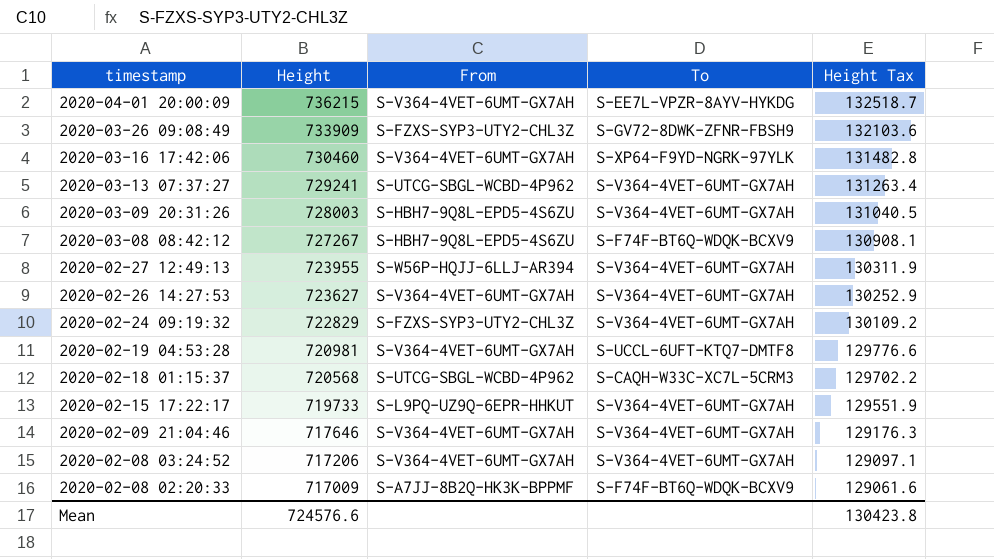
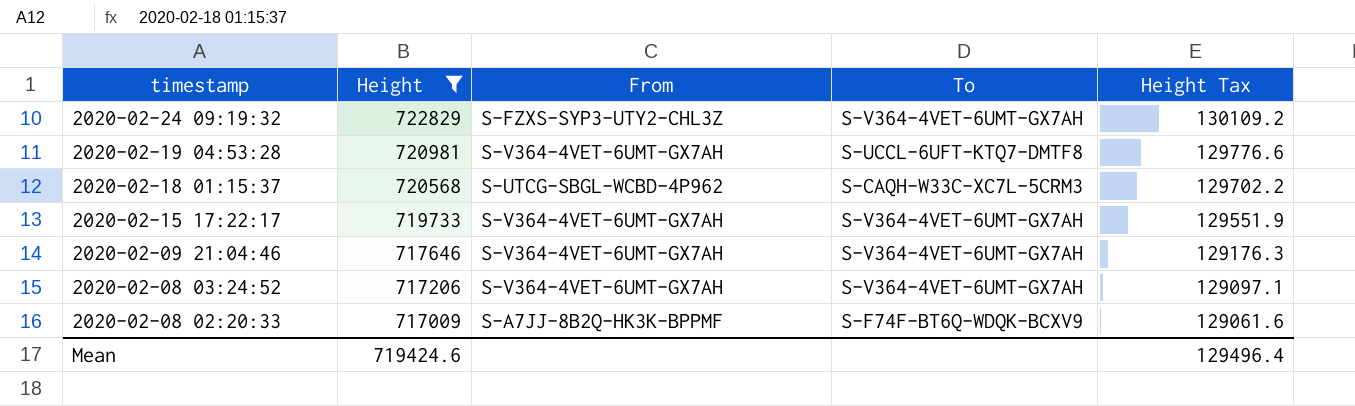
filter: none -> Height <= 722829
2020-02-15 17:22:17 | From: S-L9PQ-UZ9Q-6EPR-HHKUT -> S-V364-4VET-6UMT-GX7AH
Mean | Height: 724576.6 -> 719424.6
Mean | Height Tax: 130423.8 -> 129496.4

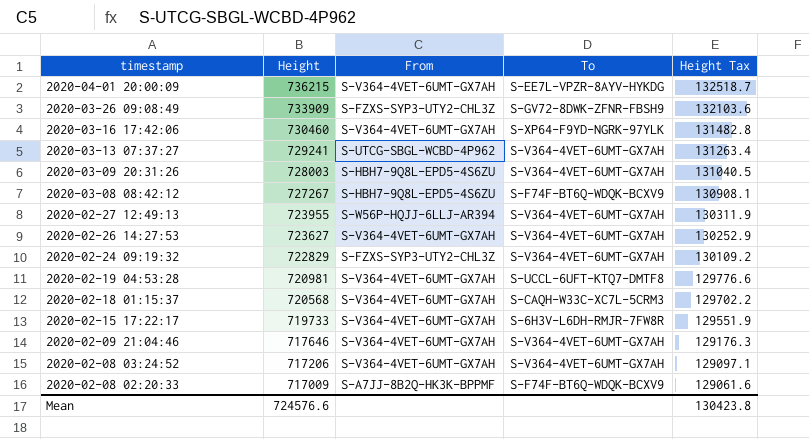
filter: Height <= 722829 -> none
2020-02-18 01:15:37 | From: S-UTCG-SBGL-WCBD-4P962 -> S-V364-4VET-6UMT-GX7AH
2020-02-15 17:22:17 | To: S-V364-4VET-6UMT-GX7AH -> S-6H3V-L6DH-RMJR-7FW8R
Mean | Height: 719424.6 -> 724576.6
Mean | Height Tax: 129496.4 -> 130423.8

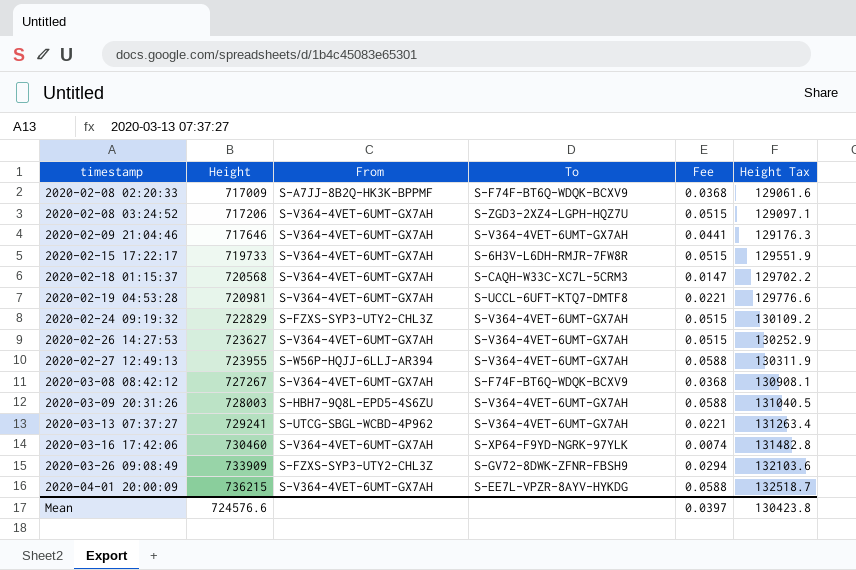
row order: timestamp descending -> timestamp ascending
column Fee | position: none -> 5
2020-02-08 03:24:52 | To: S-V364-4VET-6UMT-GX7AH -> S-ZGD3-2XZ4-LGPH-HQZ7U
2020-03-08 08:42:12 | From: S-HBH7-9Q8L-EPD5-4S6ZU -> S-V364-4VET-6UMT-GX7AH

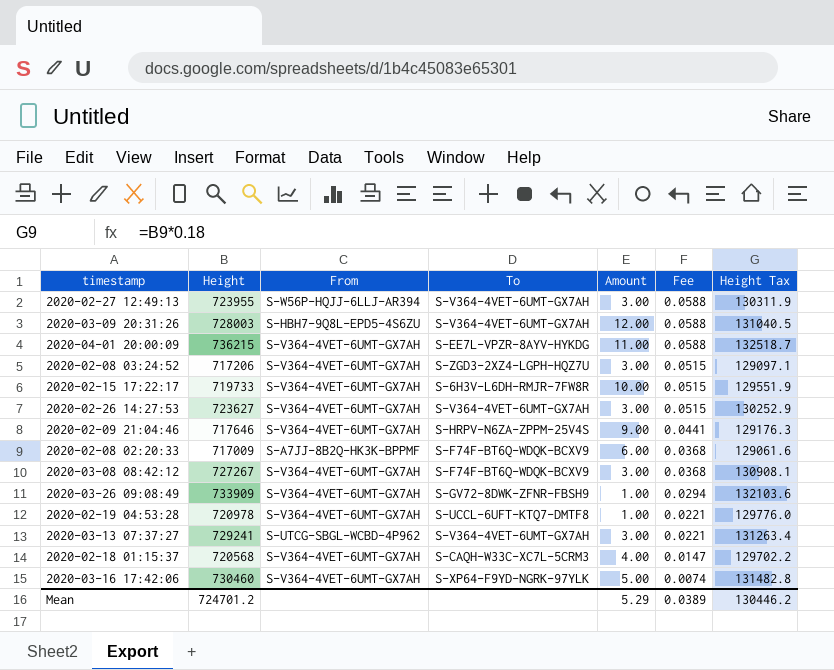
row order: timestamp ascending -> Fee descending
column Amount | position: none -> 5
row 2020-02-24 09:19:32: 722829 | S-FZXS-SYP3-UTY2-CHL3Z | S-V364-4VET-6UMT-GX7AH | 0.0515 | 130109.2 -> none
2020-02-09 21:04:46 | To: S-V364-4VET-6UMT-GX7AH -> S-HRPV-N6ZA-ZPPM-25V4S
2020-03-26 09:08:49 | From: S-FZXS-SYP3-UTY2-CHL3Z -> S-V364-4VET-6UMT-GX7AH
2020-02-19 04:53:28 | Height: 720981 -> 720978
2020-02-19 04:53:28 | Height Tax: 129776.6 -> 129776.0
Mean | Height: 724576.6 -> 724701.2
Mean | Fee: 0.0397 -> 0.0389
Mean | Height Tax: 130423.8 -> 130446.2

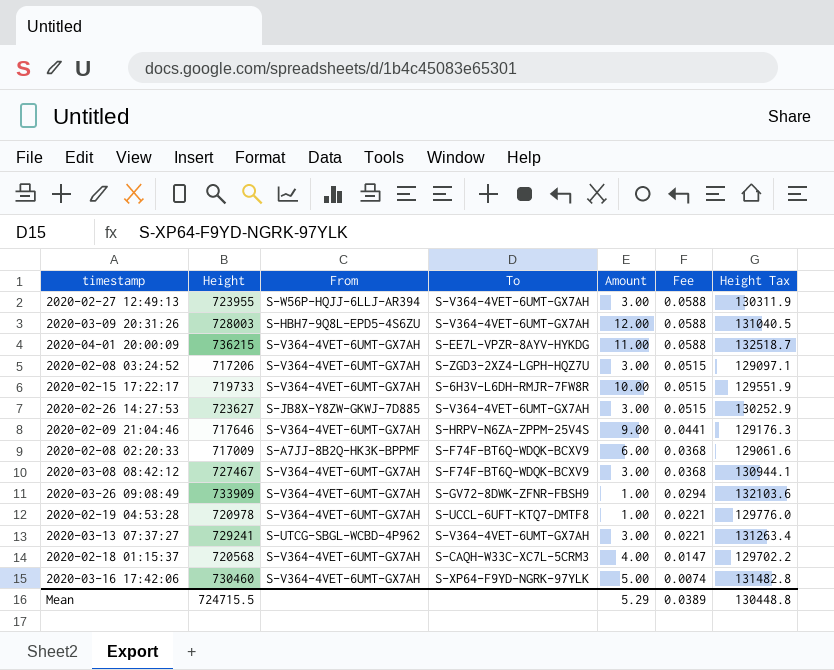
2020-02-26 14:27:53 | From: S-V364-4VET-6UMT-GX7AH -> S-JB8X-Y8ZW-GKWJ-7D885
2020-03-08 08:42:12 | Height: 727267 -> 727467
2020-03-08 08:42:12 | Height Tax: 130908.1 -> 130944.1
Mean | Height: 724701.2 -> 724715.5
Mean | Height Tax: 130446.2 -> 130448.8

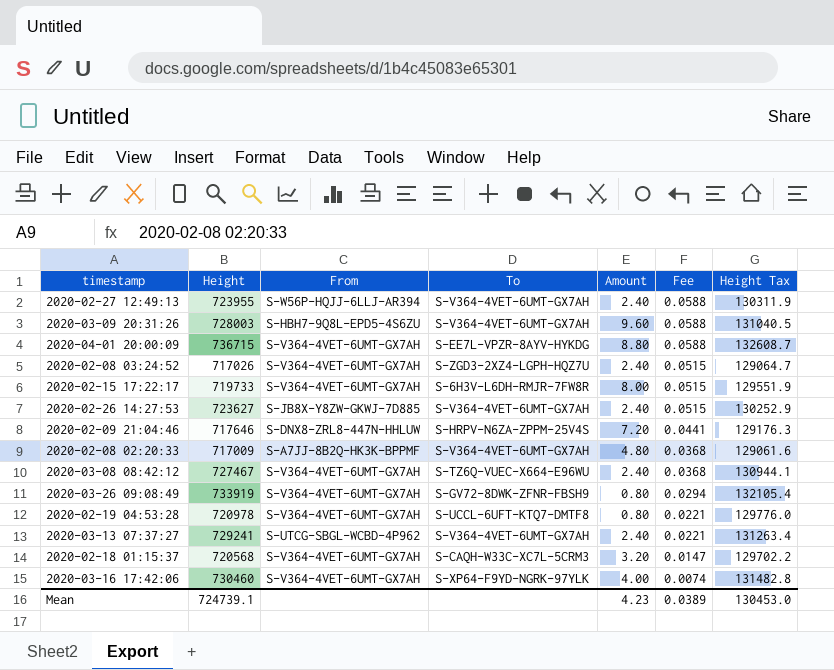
2020-02-27 12:49:13 | Amount: 3.00 -> 2.40
2020-03-09 20:31:26 | Amount: 12.00 -> 9.60
2020-04-01 20:00:09 | Height: 736215 -> 736715
2020-04-01 20:00:09 | Amount: 11.00 -> 8.80
2020-04-01 20:00:09 | Height Tax: 132518.7 -> 132608.7
2020-02-08 03:24:52 | Height: 717206 -> 717026
2020-02-08 03:24:52 | Amount: 3.00 -> 2.40
2020-02-08 03:24:52 | Height Tax: 129097.1 -> 129064.7
2020-02-15 17:22:17 | Amount: 10.00 -> 8.00
2020-02-26 14:27:53 | Amount: 3.00 -> 2.40
2020-02-09 21:04:46 | From: S-V364-4VET-6UMT-GX7AH -> S-DNX8-ZRL8-447N-HHLUW
2020-02-09 21:04:46 | Amount: 9.00 -> 7.20
2020-02-08 02:20:33 | To: S-F74F-BT6Q-WDQK-BCXV9 -> S-V364-4VET-6UMT-GX7AH
2020-02-08 02:20:33 | Amount: 6.00 -> 4.80
2020-03-08 08:42:12 | To: S-F74F-BT6Q-WDQK-BCXV9 -> S-TZ6Q-VUEC-X664-E96WU
2020-03-08 08:42:12 | Amount: 3.00 -> 2.40
2020-03-26 09:08:49 | Height: 733909 -> 733919
2020-03-26 09:08:49 | Amount: 1.00 -> 0.80
2020-03-26 09:08:49 | Height Tax: 132103.6 -> 132105.4
2020-02-19 04:53:28 | Amount: 1.00 -> 0.80
2020-03-13 07:37:27 | Amount: 3.00 -> 2.40
2020-02-18 01:15:37 | Amount: 4.00 -> 3.20
2020-03-16 17:42:06 | Amount: 5.00 -> 4.00
Mean | Height: 724715.5 -> 724739.1
Mean | Amount: 5.29 -> 4.23
Mean | Height Tax: 130448.8 -> 130453.0

